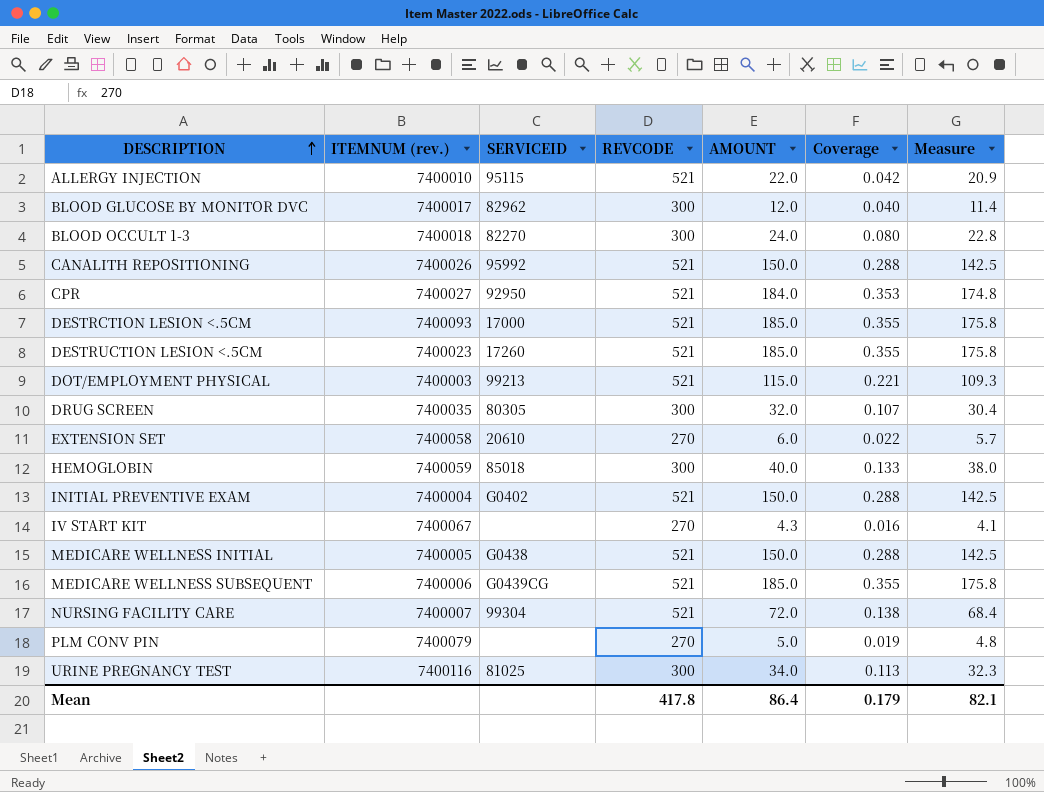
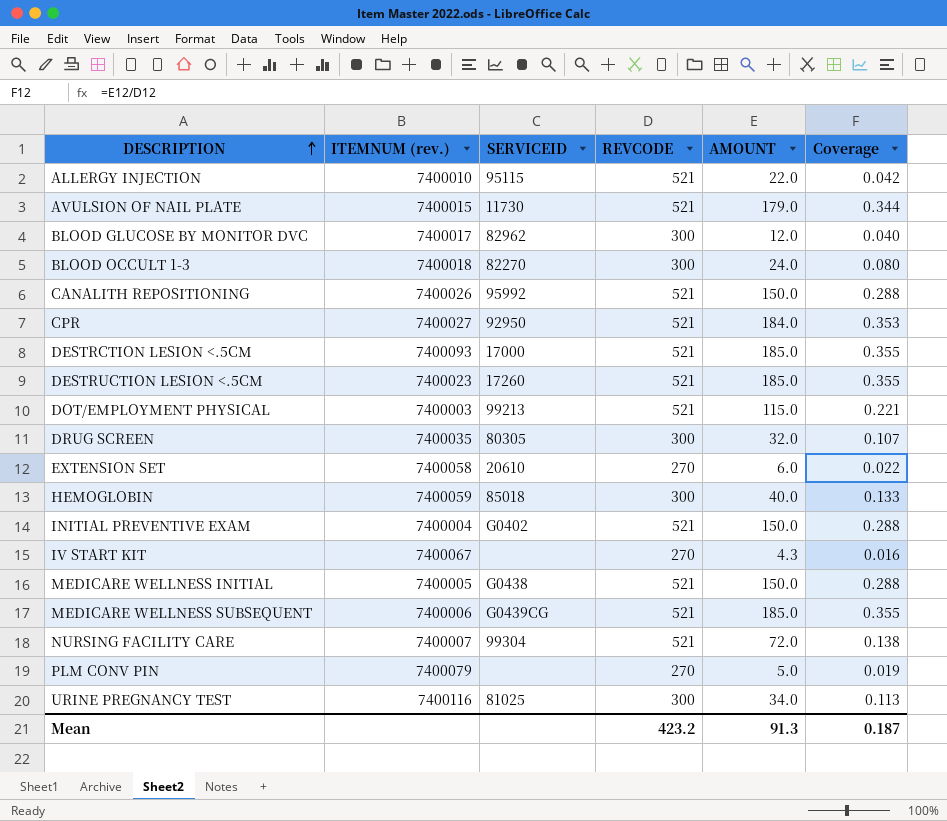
column Measure | formula: [AMOUNT] * 0.95 -> none
row AVULSION OF NAIL PLATE: none -> 7400015 | 11730 | 521 | 179.0 | 0.344
Mean | REVCODE: 417.8 -> 423.2
Mean | AMOUNT: 86.4 -> 91.3
Mean | Coverage: 0.179 -> 0.187

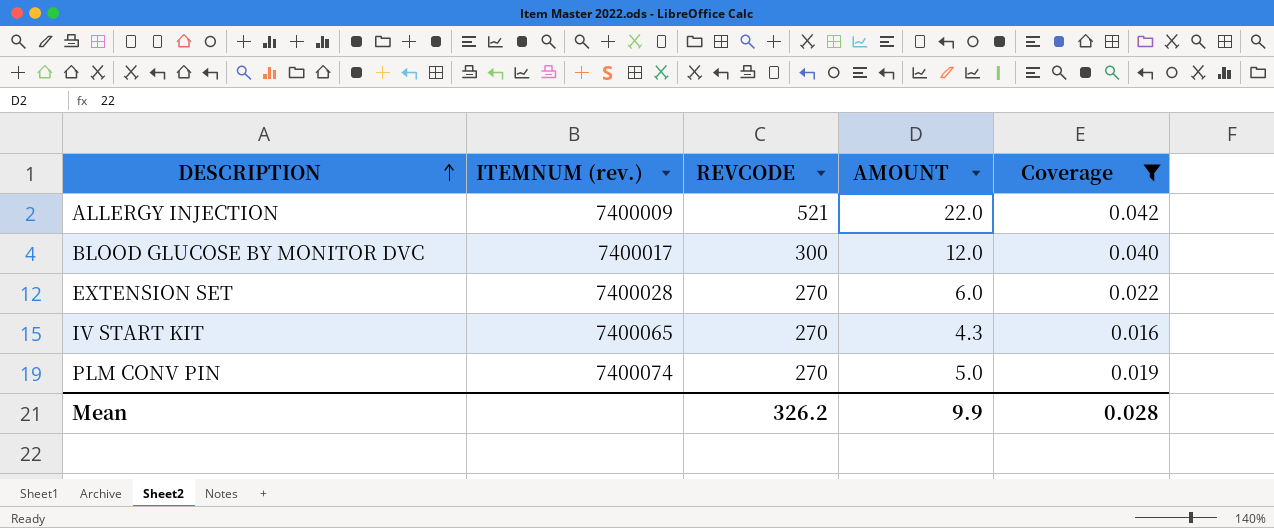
filter: none -> Coverage <= 0.042
column SERVICEID | position: 3 -> none
ALLERGY INJECTION | ITEMNUM (rev.): 7400010 -> 7400009
EXTENSION SET | ITEMNUM (rev.): 7400058 -> 7400028
IV START KIT | ITEMNUM (rev.): 7400067 -> 7400065
PLM CONV PIN | ITEMNUM (rev.): 7400079 -> 7400074
Mean | REVCODE: 423.2 -> 326.2
Mean | AMOUNT: 91.3 -> 9.9
Mean | Coverage: 0.187 -> 0.028

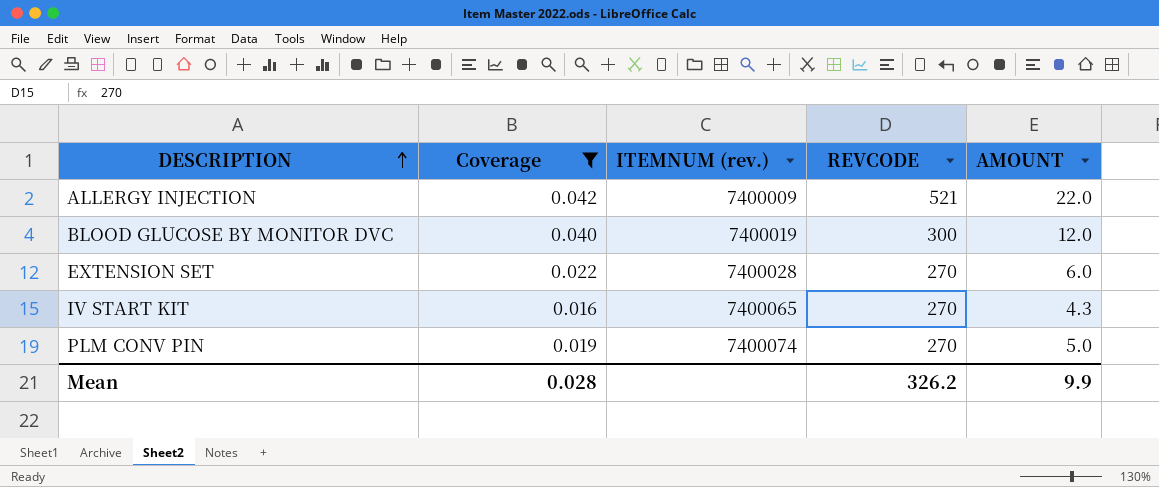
column Coverage | position: 5 -> 2
BLOOD GLUCOSE BY MONITOR DVC | ITEMNUM (rev.): 7400017 -> 7400019

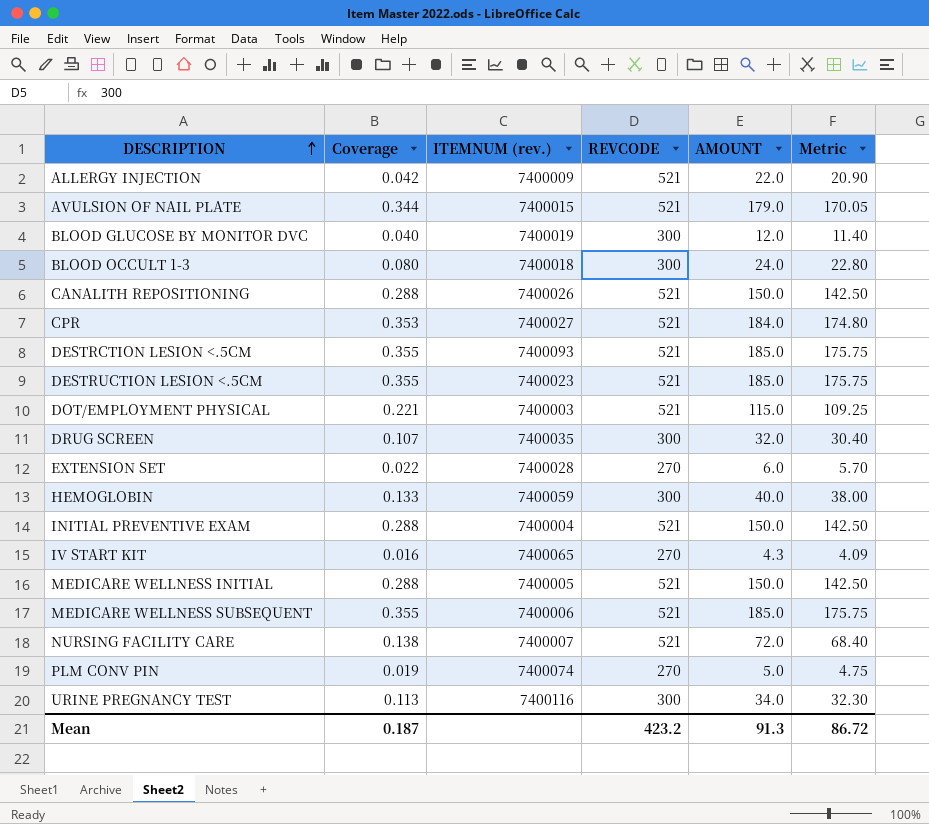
filter: Coverage <= 0.042 -> none
column Metric | formula: none -> [AMOUNT] * 0.95
Mean | Coverage: 0.028 -> 0.187
Mean | REVCODE: 326.2 -> 423.2
Mean | AMOUNT: 9.9 -> 91.3

